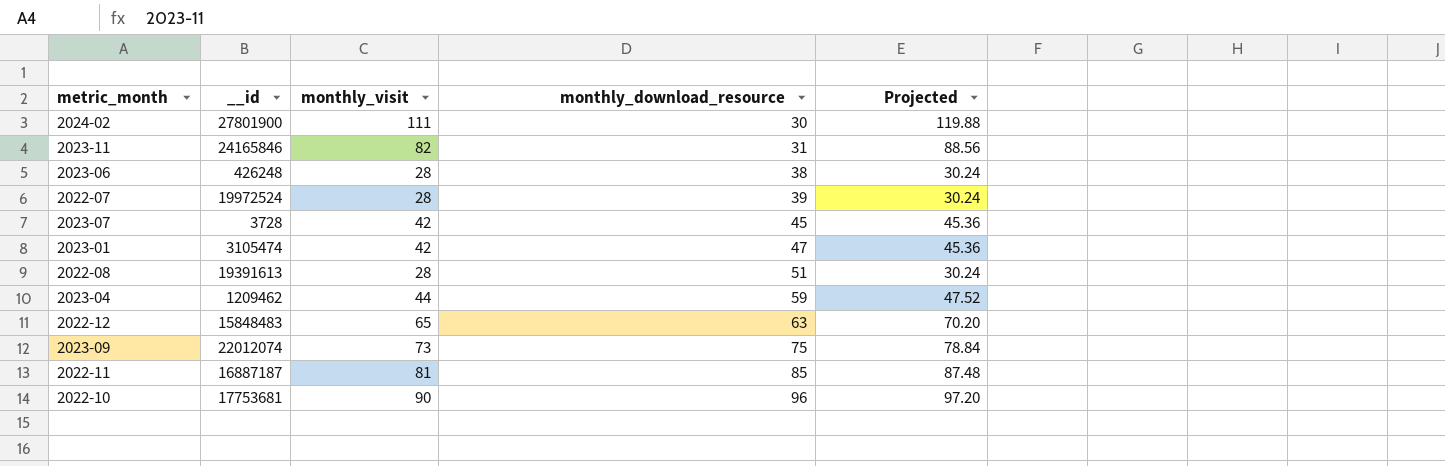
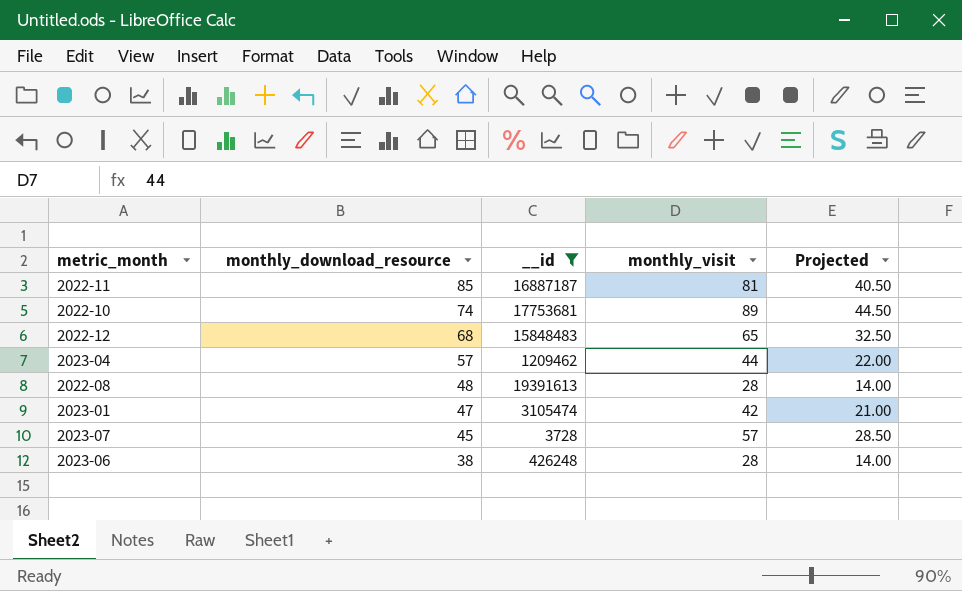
filter: none -> __id <= 19391613
row order: monthly_download_resource ascending -> monthly_download_resource descending
column monthly_download_resource | position: 4 -> 2
column Projected | formula: [monthly_visit] * 1.08 -> [monthly_visit] * 0.5
2022-10 | monthly_download_resource: 96 -> 74
2022-10 | monthly_visit: 90 -> 89
2022-12 | monthly_download_resource: 63 -> 68
2023-04 | monthly_download_resource: 59 -> 57
2022-08 | monthly_download_resource: 51 -> 48
2023-07 | monthly_visit: 42 -> 57

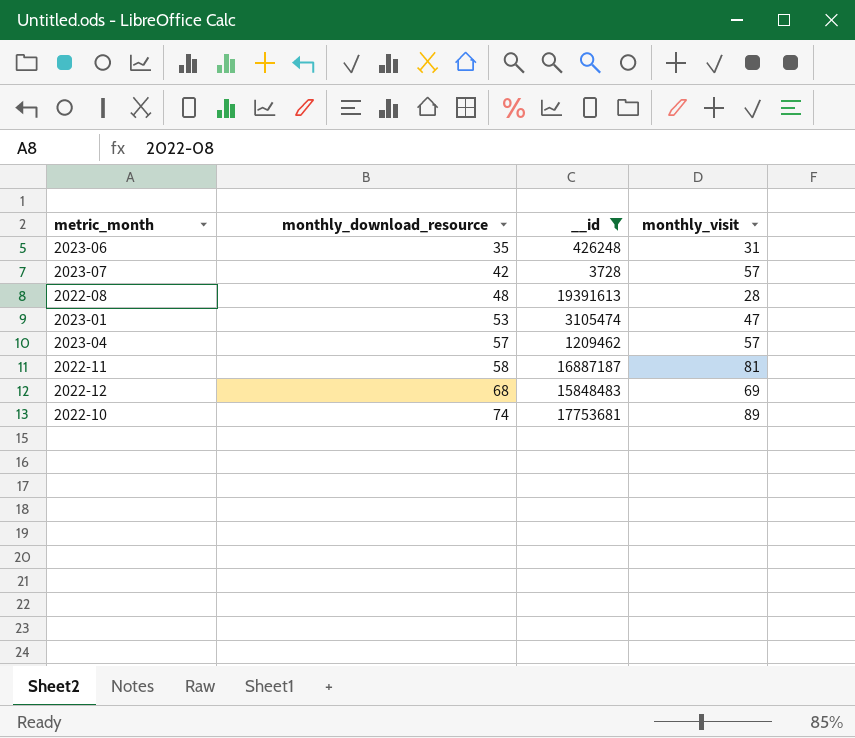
row order: monthly_download_resource descending -> monthly_download_resource ascending
column Projected | formula: [monthly_visit] * 0.5 -> none
2023-06 | monthly_download_resource: 38 -> 35
2023-06 | monthly_visit: 28 -> 31
2023-07 | monthly_download_resource: 45 -> 42
2023-01 | monthly_download_resource: 47 -> 53
2023-01 | monthly_visit: 42 -> 47
2023-04 | monthly_visit: 44 -> 57
2022-11 | monthly_download_resource: 85 -> 58
2022-12 | monthly_visit: 65 -> 69

